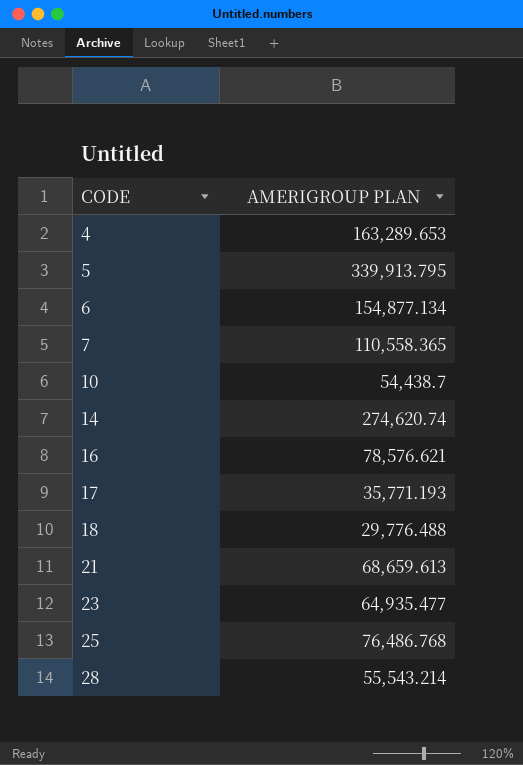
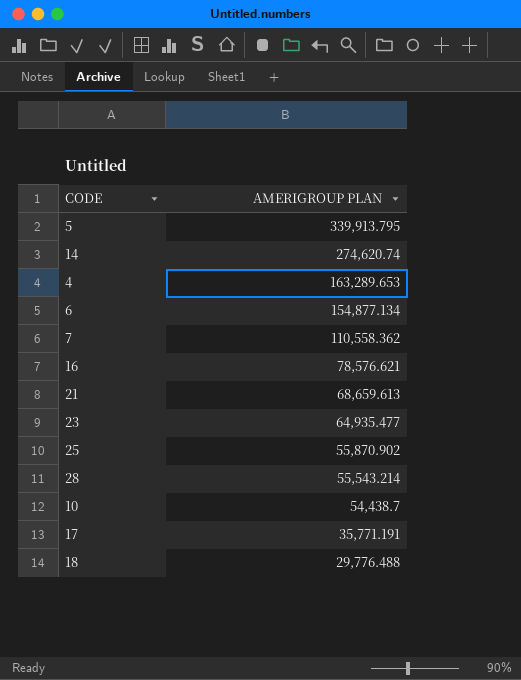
row order: CODE ascending -> AMERIGROUP PLAN descending
7 | AMERIGROUP PLAN: 110,558.365 -> 110,558.362
25 | AMERIGROUP PLAN: 76,486.768 -> 55,870.902
17 | AMERIGROUP PLAN: 35,771.193 -> 35,771.191

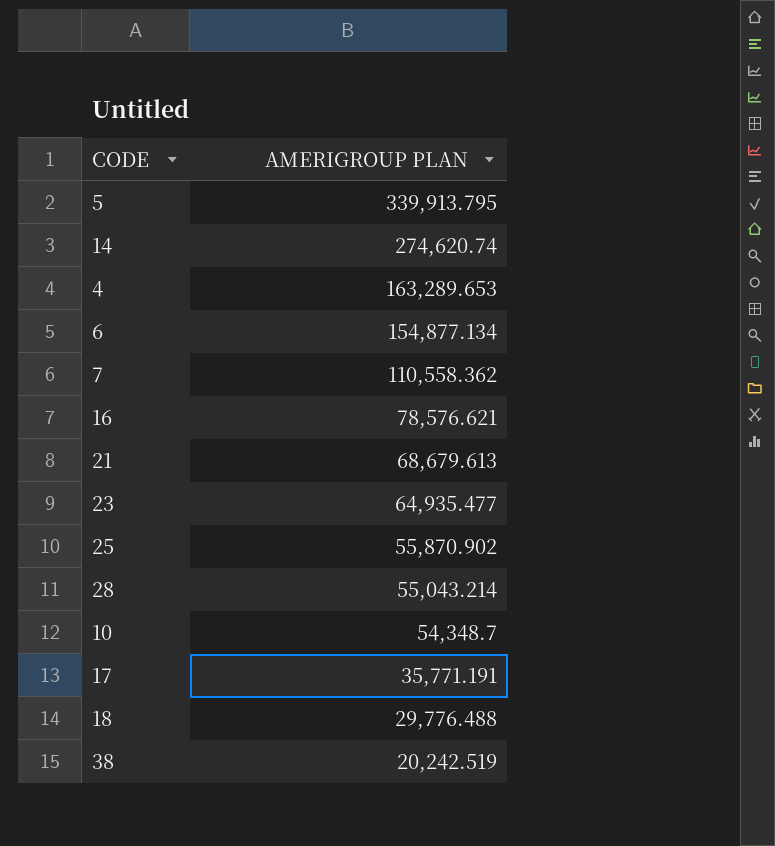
21 | AMERIGROUP PLAN: 68,659.613 -> 68,679.613
28 | AMERIGROUP PLAN: 55,543.214 -> 55,043.214
10 | AMERIGROUP PLAN: 54,438.7 -> 54,348.7
row 38: none -> 20,242.519

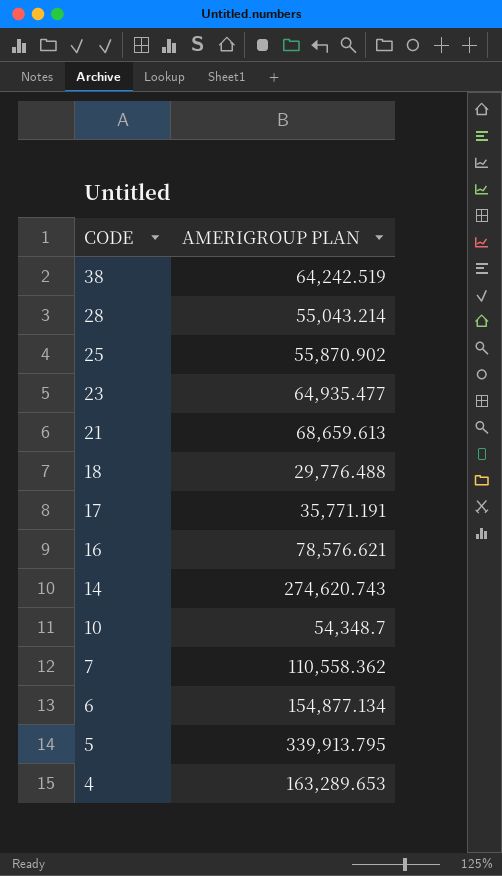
row order: AMERIGROUP PLAN descending -> CODE descending
38 | AMERIGROUP PLAN: 20,242.519 -> 64,242.519
21 | AMERIGROUP PLAN: 68,679.613 -> 68,659.613
14 | AMERIGROUP PLAN: 274,620.74 -> 274,620.743

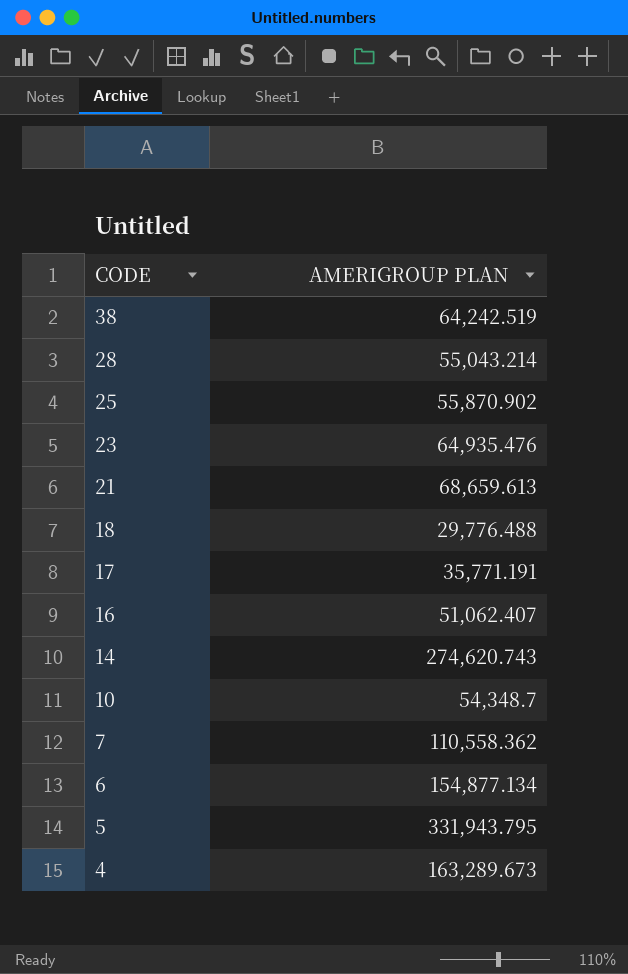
23 | AMERIGROUP PLAN: 64,935.477 -> 64,935.476
16 | AMERIGROUP PLAN: 78,576.621 -> 51,062.407
5 | AMERIGROUP PLAN: 339,913.795 -> 331,943.795
4 | AMERIGROUP PLAN: 163,289.653 -> 163,289.673

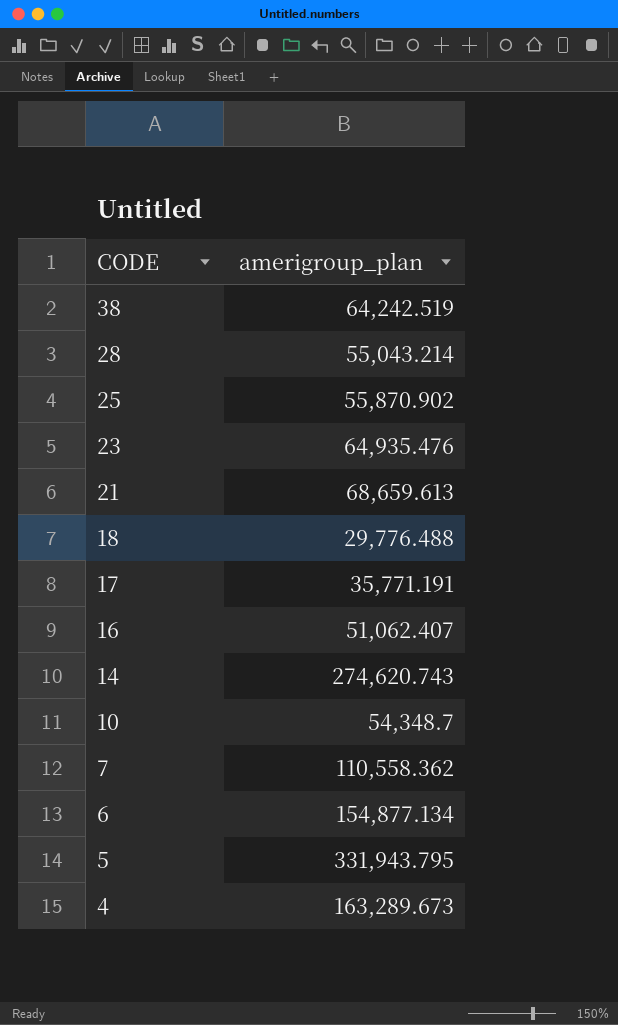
column name: AMERIGROUP PLAN -> amerigroup_plan

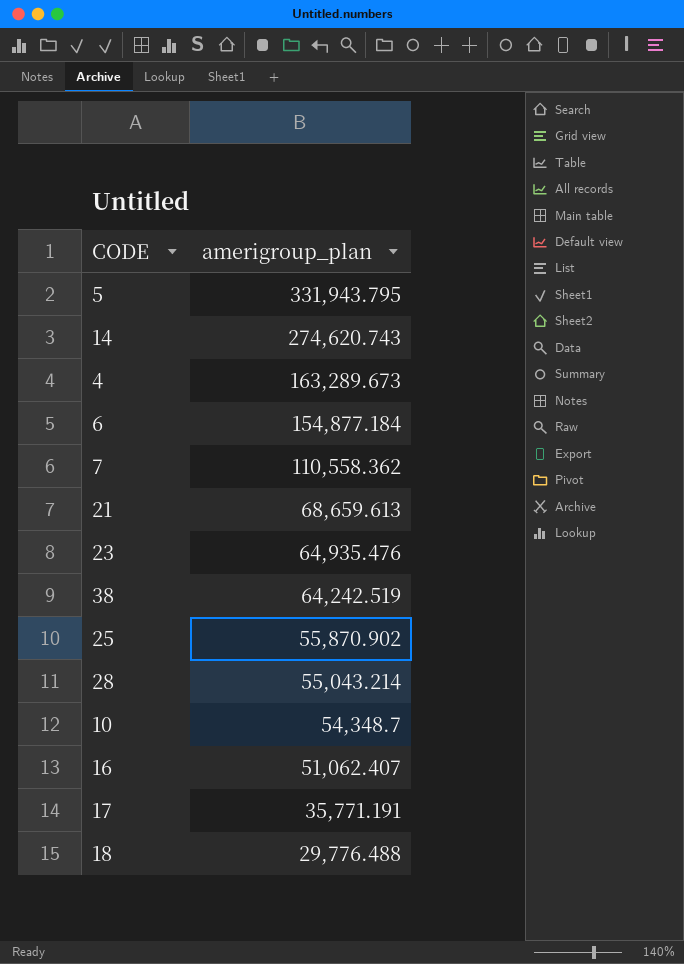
row order: CODE descending -> amerigroup_plan descending
6 | amerigroup_plan: 154,877.134 -> 154,877.184

